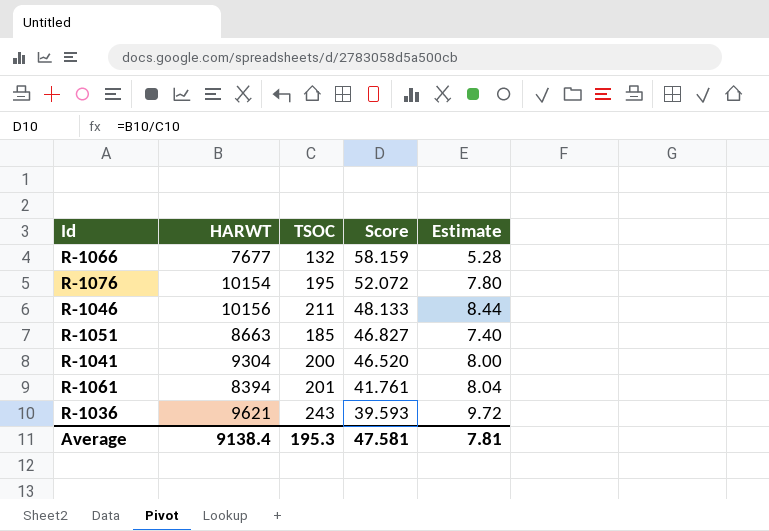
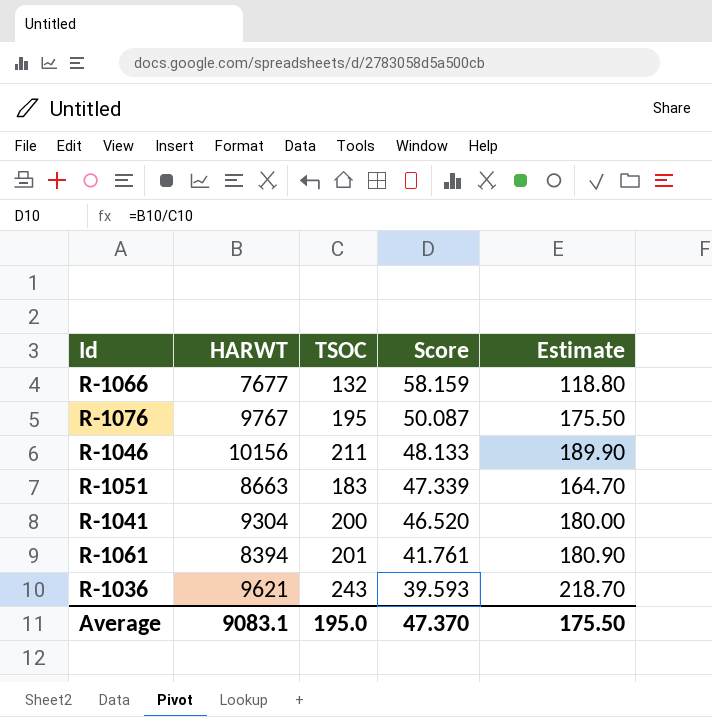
column Estimate | formula: [TSOC] * 0.04 -> [TSOC] * 0.9
R-1076 | HARWT: 10154 -> 9767
R-1076 | Score: 52.072 -> 50.087
R-1051 | TSOC: 185 -> 183
R-1051 | Score: 46.827 -> 47.339
Average | HARWT: 9138.4 -> 9083.1
Average | TSOC: 195.3 -> 195.0
Average | Score: 47.581 -> 47.370
Average | Estimate: 7.81 -> 175.50

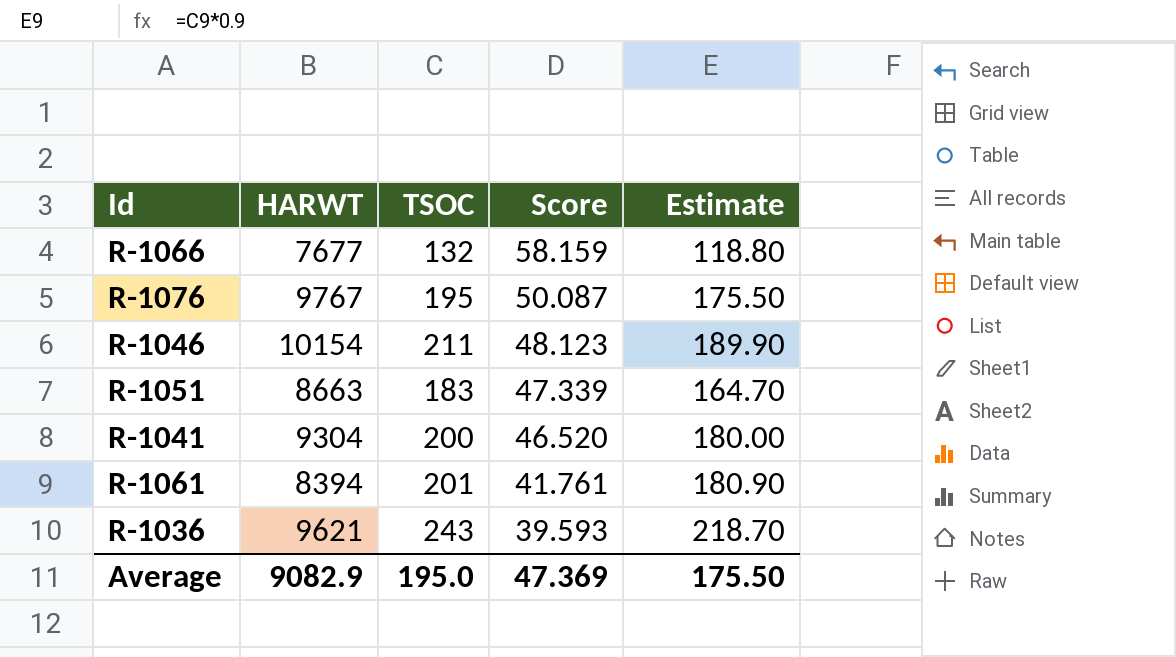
R-1046 | HARWT: 10156 -> 10154
R-1046 | Score: 48.133 -> 48.123
Average | HARWT: 9083.1 -> 9082.9
Average | Score: 47.370 -> 47.369

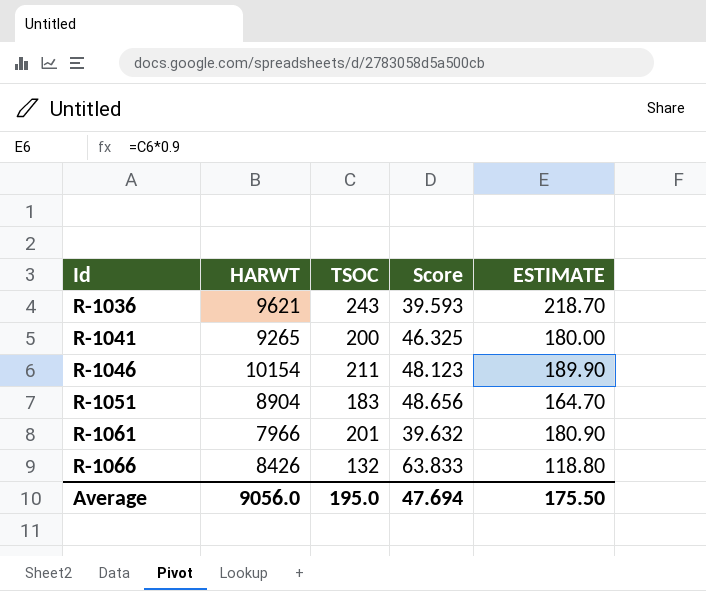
row order: Score descending -> Id ascending
column name: Estimate -> ESTIMATE
row R-1076: 9767 | 195 | 50.087 | 175.50 -> none
R-1041 | HARWT: 9304 -> 9265
R-1041 | Score: 46.520 -> 46.325
R-1051 | HARWT: 8663 -> 8904
R-1051 | Score: 47.339 -> 48.656
R-1061 | HARWT: 8394 -> 7966
R-1061 | Score: 41.761 -> 39.632
R-1066 | HARWT: 7677 -> 8426
R-1066 | Score: 58.159 -> 63.833
Average | HARWT: 9082.9 -> 9056.0
Average | Score: 47.369 -> 47.694

